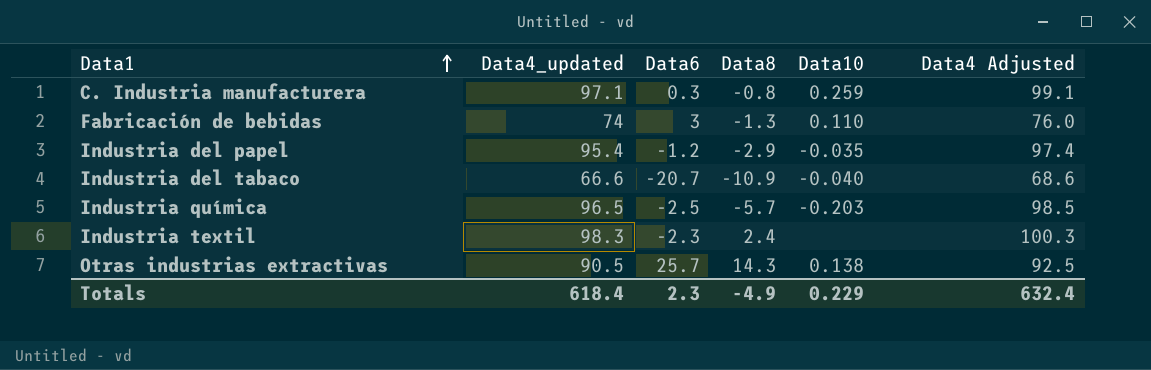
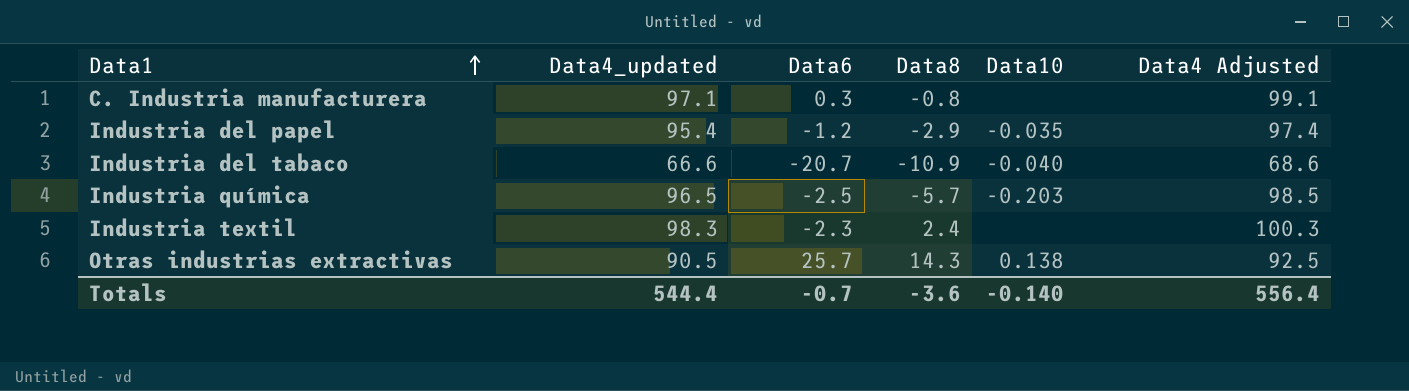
row Fabricación de bebidas: 74 | 3 | -1.3 | 0.110 | 76.0 -> none
C. Industria manufacturera | Data10: 0.259 -> none
Totals | Data4_updated: 618.4 -> 544.4
Totals | Data6: 2.3 -> -0.7
Totals | Data8: -4.9 -> -3.6
Totals | Data10: 0.229 -> -0.140
Totals | Data4 Adjusted: 632.4 -> 556.4

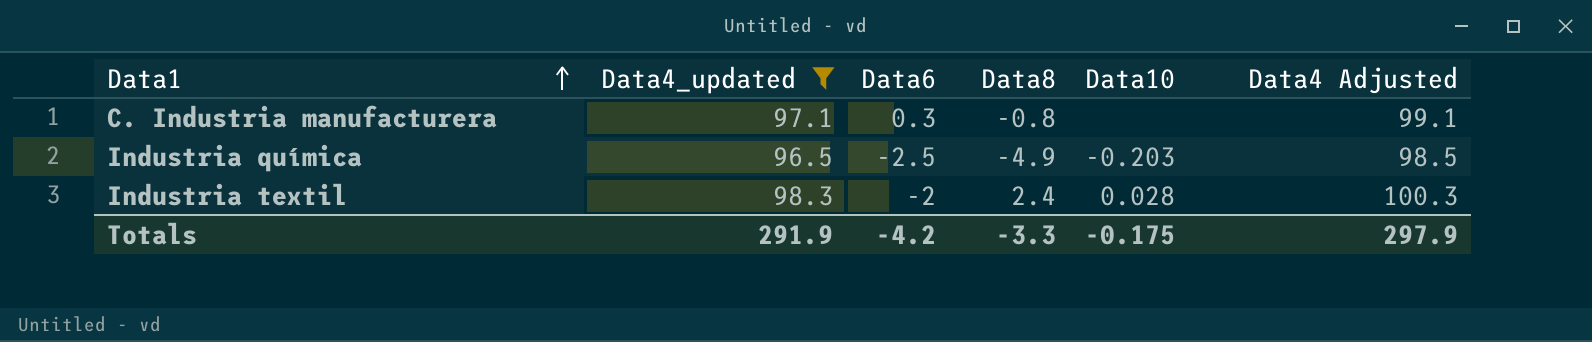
filter: none -> Data4_updated >= 96.5
Industria química | Data8: -5.7 -> -4.9
Industria textil | Data6: -2.3 -> -2
Industria textil | Data10: none -> 0.028
Totals | Data4_updated: 544.4 -> 291.9
Totals | Data6: -0.7 -> -4.2
Totals | Data8: -3.6 -> -3.3
Totals | Data10: -0.140 -> -0.175
Totals | Data4 Adjusted: 556.4 -> 297.9

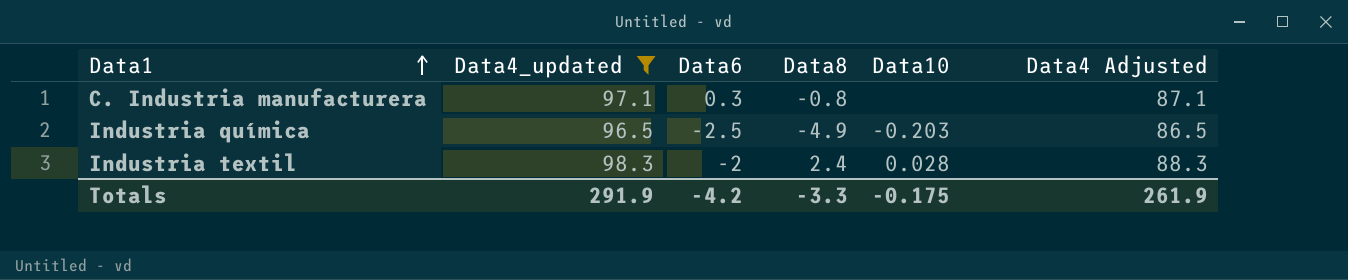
column Data4 Adjusted | formula: [Data4_updated] + 2 -> [Data4_updated] - 10
Totals | Data4 Adjusted: 297.9 -> 261.9

